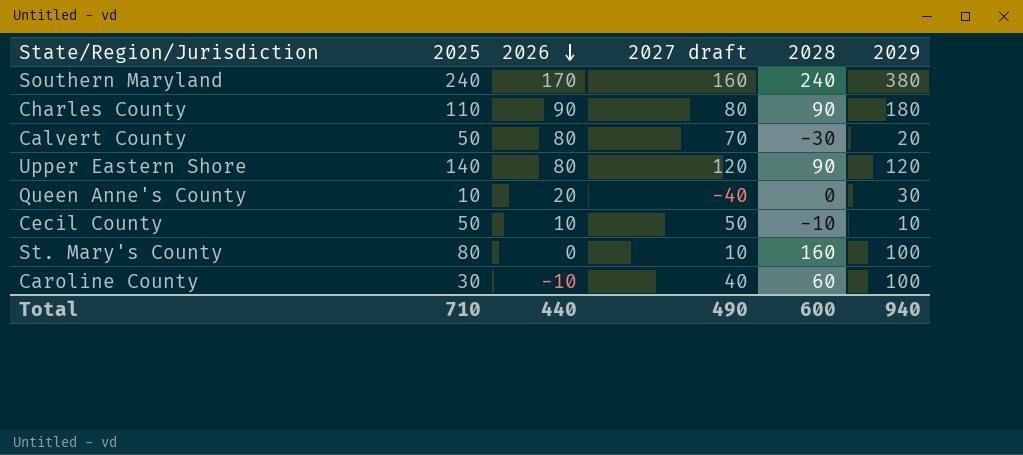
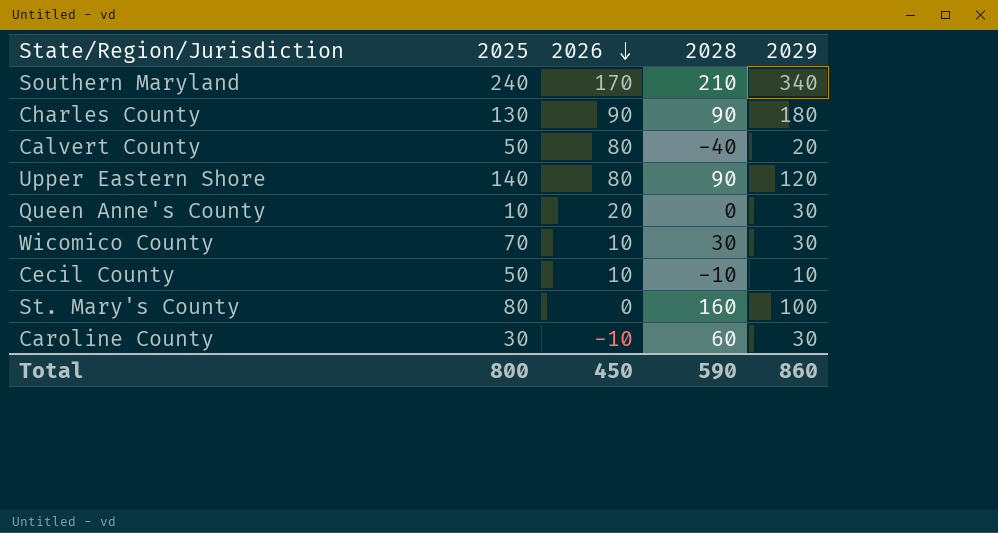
column 2027 draft | position: 4 -> none
Southern Maryland | 2028: 240 -> 210
Southern Maryland | 2029: 380 -> 340
Charles County | 2025: 110 -> 130
Calvert County | 2028: -30 -> -40
row Wicomico County: none -> 70 | 10 | 30 | 30
Caroline County | 2029: 100 -> 30
Total | 2025: 710 -> 800
Total | 2026: 440 -> 450
Total | 2028: 600 -> 590
Total | 2029: 940 -> 860

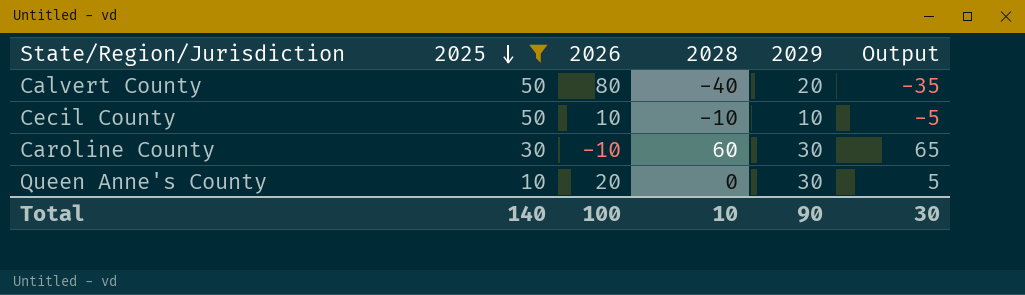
filter: none -> 2025 <= 50
row order: 2026 descending -> 2025 descending
column Output | formula: none -> [2028] + 5
Total | 2025: 800 -> 140
Total | 2026: 450 -> 100
Total | 2028: 590 -> 10
Total | 2029: 860 -> 90

